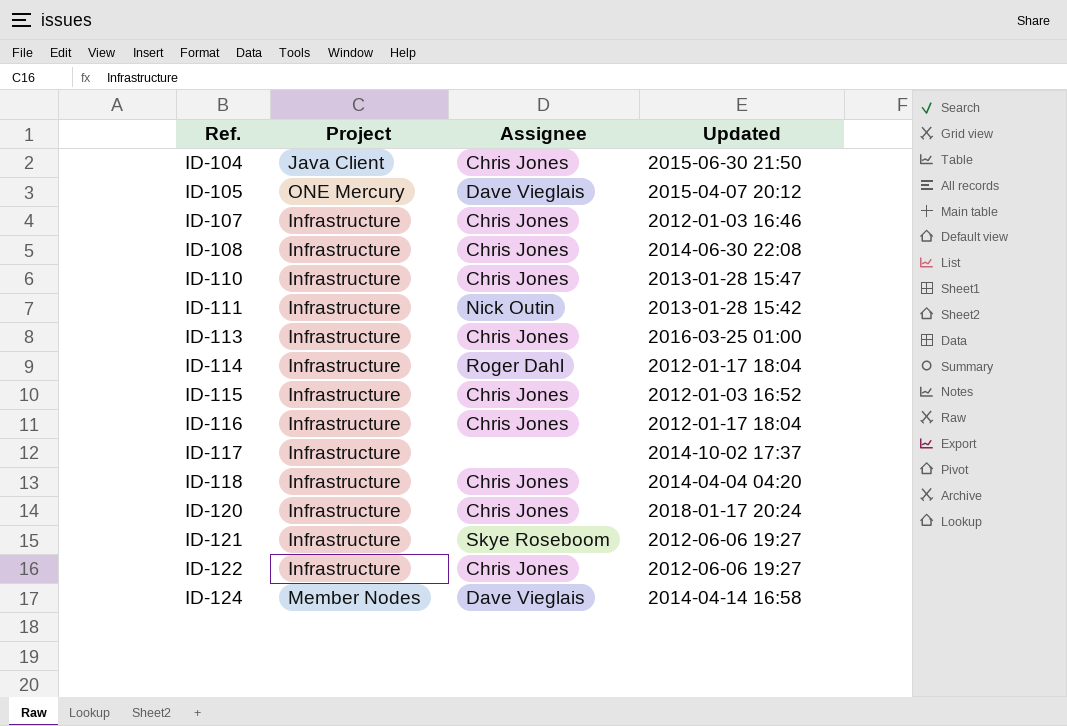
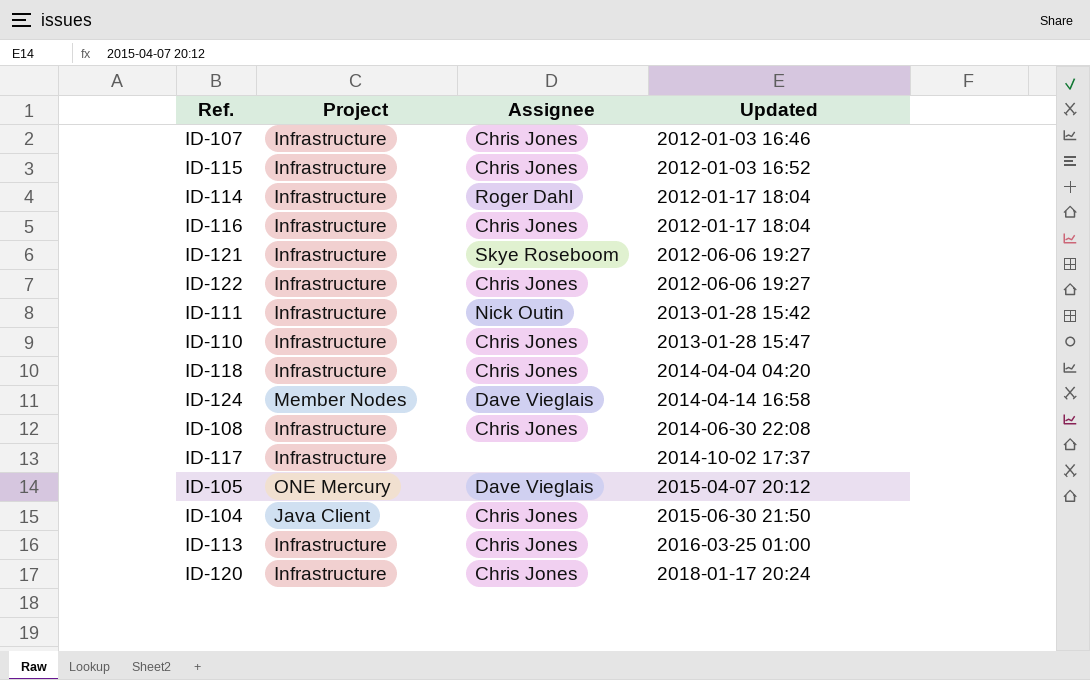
row order: Ref. ascending -> Updated ascending

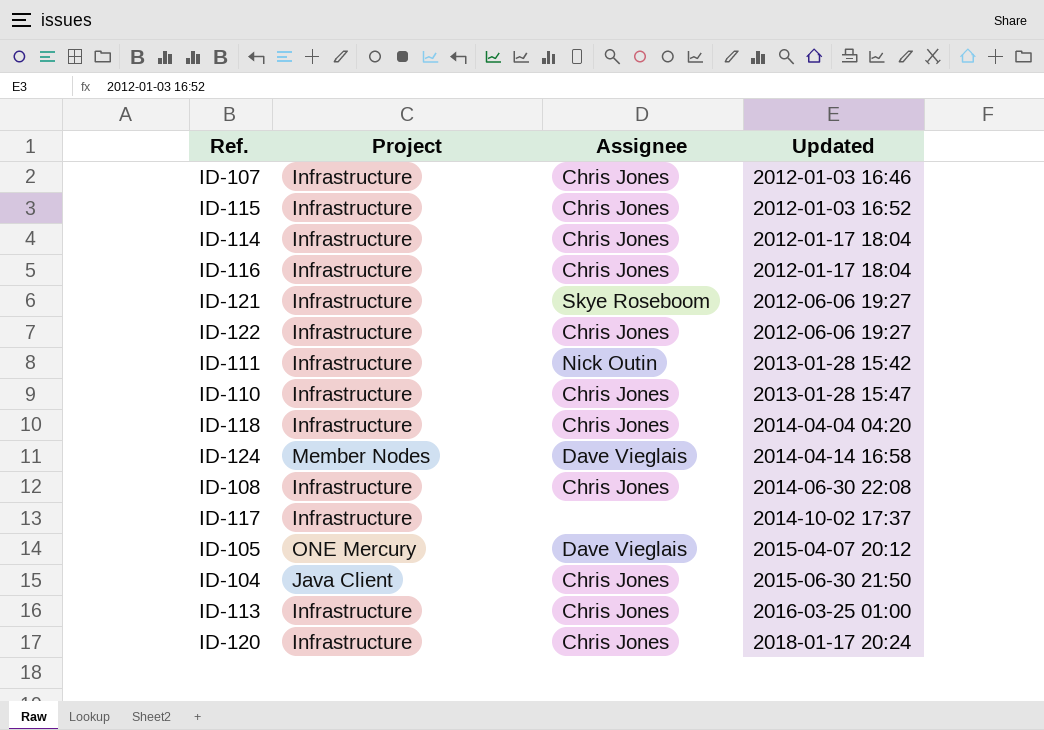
ID-114 | Assignee: Roger Dahl -> Chris Jones

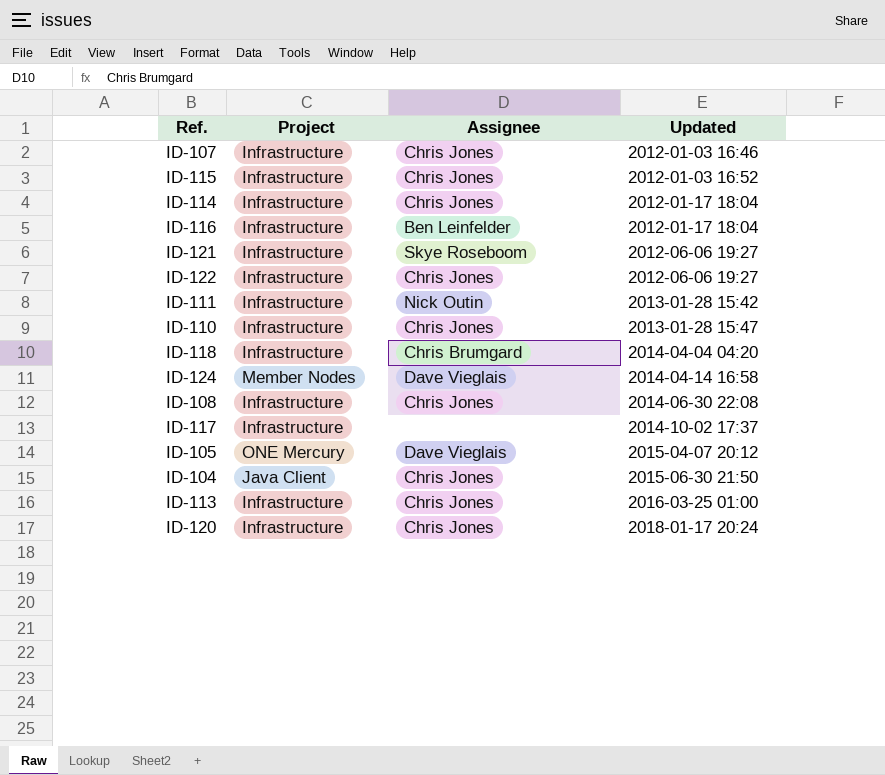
ID-116 | Assignee: Chris Jones -> Ben Leinfelder
ID-118 | Assignee: Chris Jones -> Chris Brumgard

